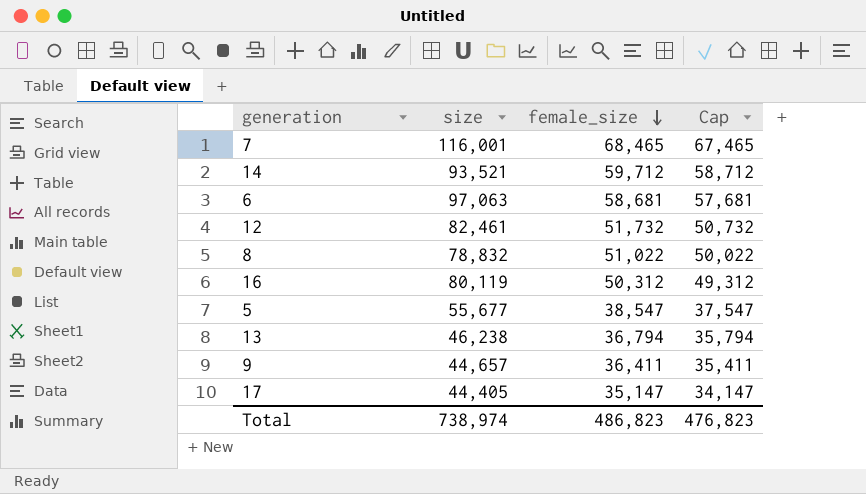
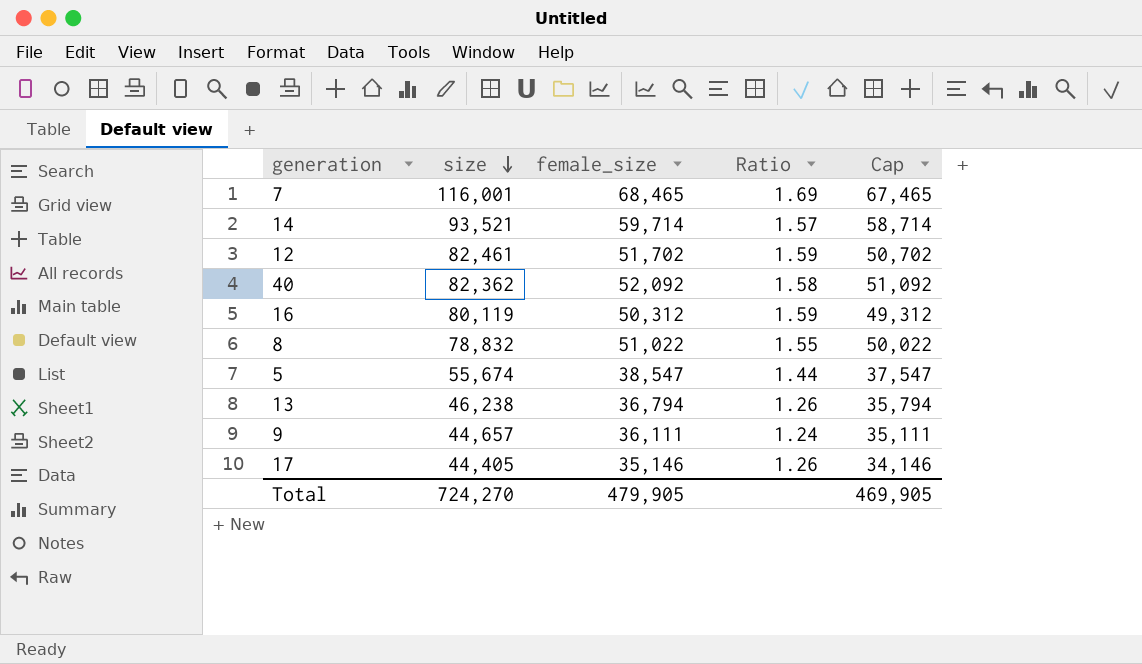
row order: female_size descending -> size descending
column Ratio | formula: none -> [size] / [female_size]
row 6: 97,063 | 58,681 | 57,681 -> none
14 | female_size: 59,712 -> 59,714
14 | Cap: 58,712 -> 58,714
12 | female_size: 51,732 -> 51,702
12 | Cap: 50,732 -> 50,702
row 40: none -> 82,362 | 52,092 | 1.58 | 51,092
5 | size: 55,677 -> 55,674
9 | female_size: 36,411 -> 36,111
9 | Cap: 35,411 -> 35,111
17 | female_size: 35,147 -> 35,146
17 | Cap: 34,147 -> 34,146
Total | size: 738,974 -> 724,270
Total | female_size: 486,823 -> 479,905
Total | Cap: 476,823 -> 469,905

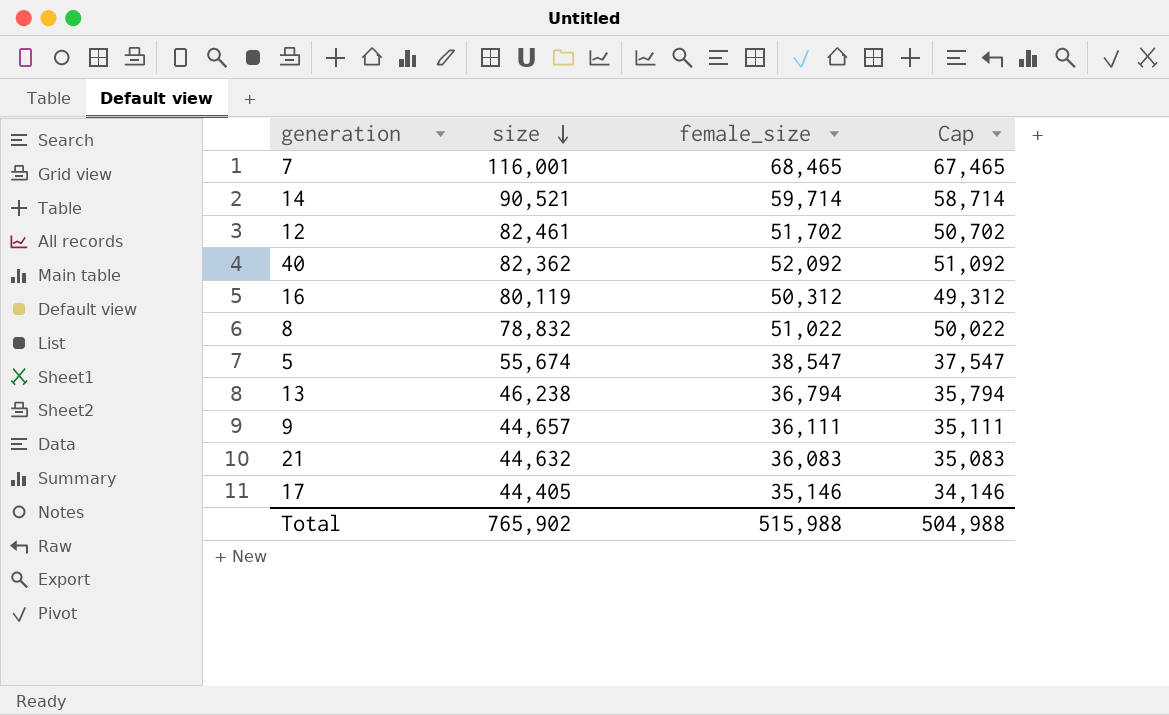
column Ratio | formula: [size] / [female_size] -> none
14 | size: 93,521 -> 90,521
row 21: none -> 44,632 | 36,083 | 35,083
Total | size: 724,270 -> 765,902
Total | female_size: 479,905 -> 515,988
Total | Cap: 469,905 -> 504,988

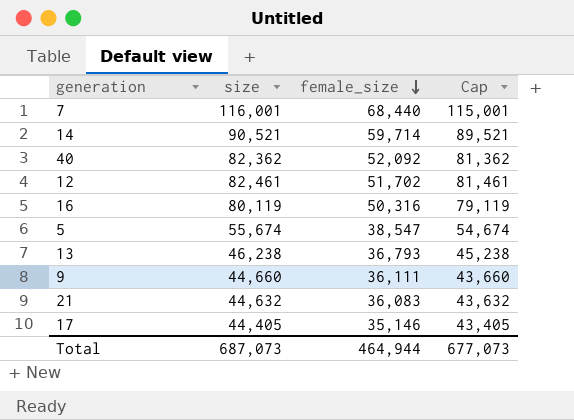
row order: size descending -> female_size descending
column Cap | formula: [female_size] - 1000 -> [size] - 1000
row 8: 78,832 | 51,022 | 50,022 -> none
7 | female_size: 68,465 -> 68,440
16 | female_size: 50,312 -> 50,316
13 | female_size: 36,794 -> 36,793
9 | size: 44,657 -> 44,660
Total | size: 765,902 -> 687,073
Total | female_size: 515,988 -> 464,944
Total | Cap: 504,988 -> 677,073

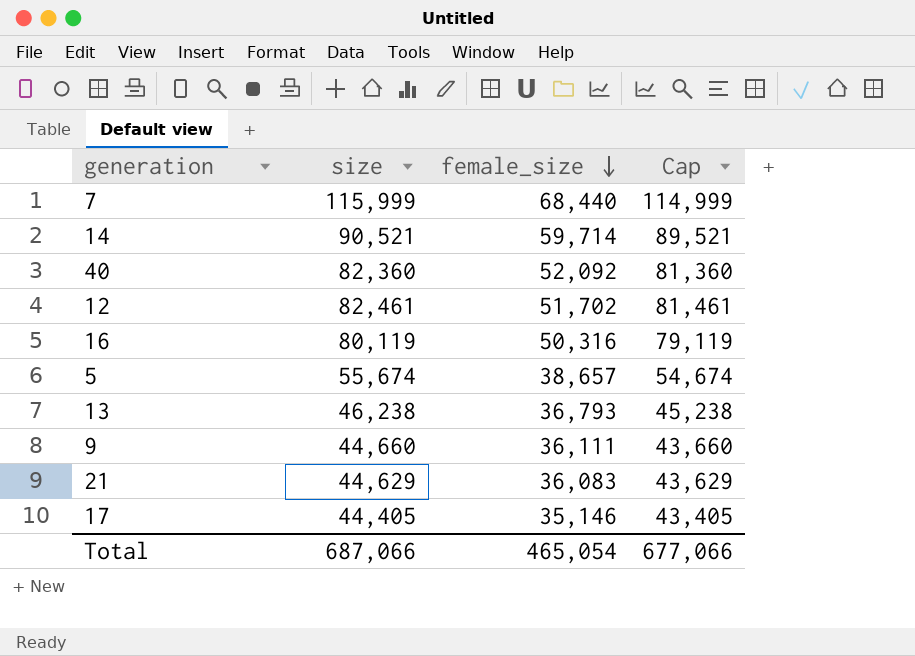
7 | size: 116,001 -> 115,999
7 | Cap: 115,001 -> 114,999
40 | size: 82,362 -> 82,360
40 | Cap: 81,362 -> 81,360
5 | female_size: 38,547 -> 38,657
21 | size: 44,632 -> 44,629
21 | Cap: 43,632 -> 43,629
Total | size: 687,073 -> 687,066
Total | female_size: 464,944 -> 465,054
Total | Cap: 677,073 -> 677,066

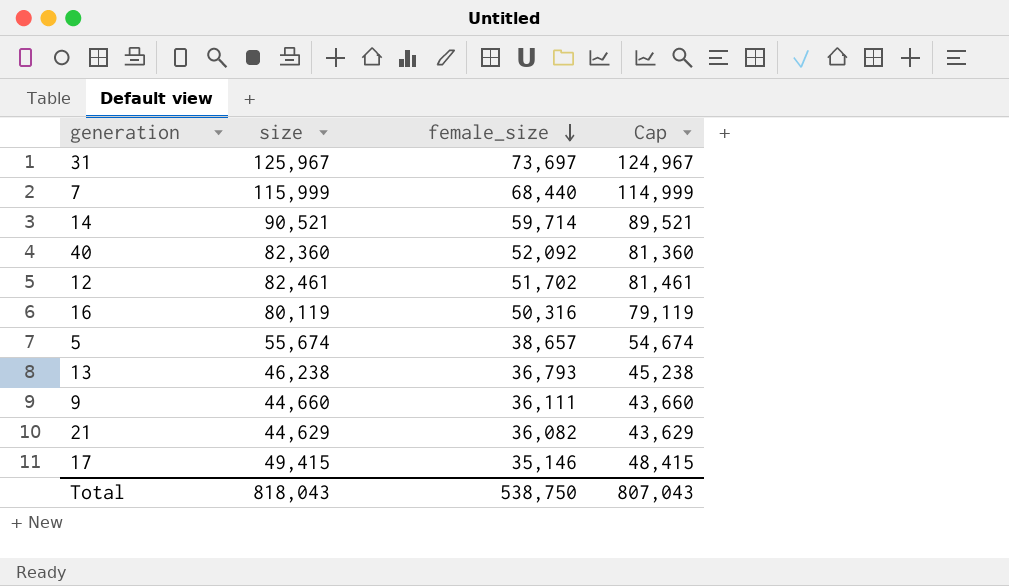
row 31: none -> 125,967 | 73,697 | 124,967
21 | female_size: 36,083 -> 36,082
17 | size: 44,405 -> 49,415
17 | Cap: 43,405 -> 48,415
Total | size: 687,066 -> 818,043
Total | female_size: 465,054 -> 538,750
Total | Cap: 677,066 -> 807,043

